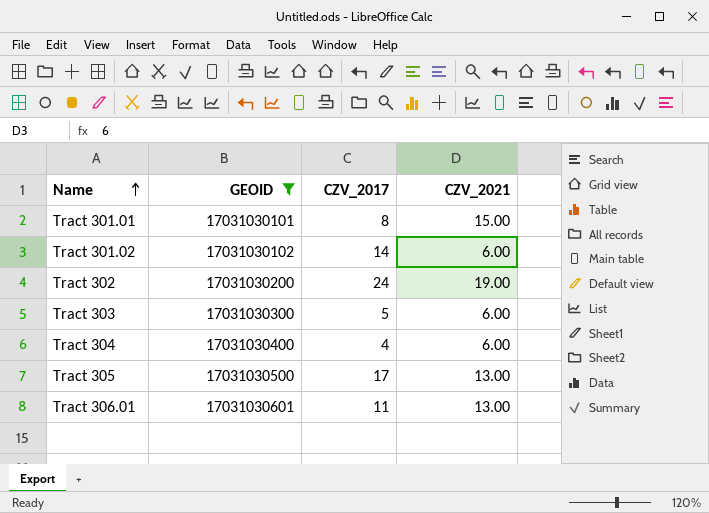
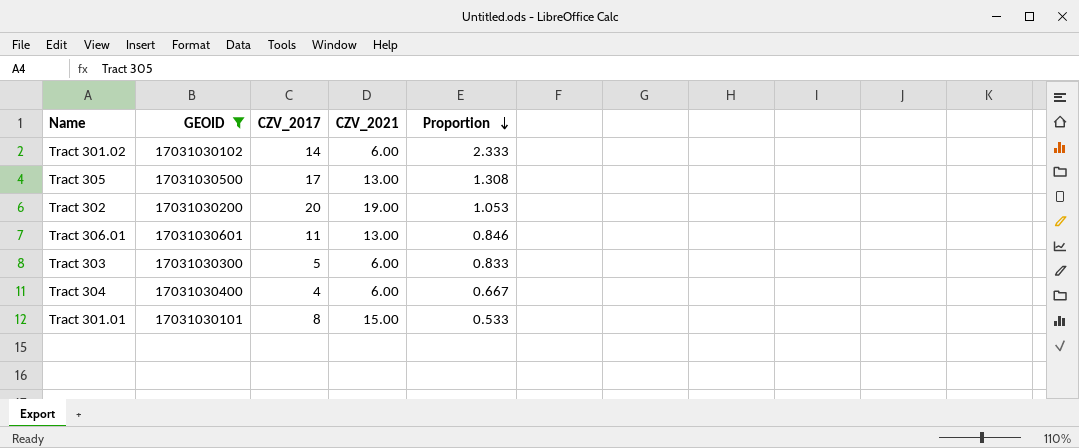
row order: Name ascending -> Proportion descending
column Proportion | formula: none -> [CZV_2017] / [CZV_2021]
Tract 302 | CZV_2017: 24 -> 20

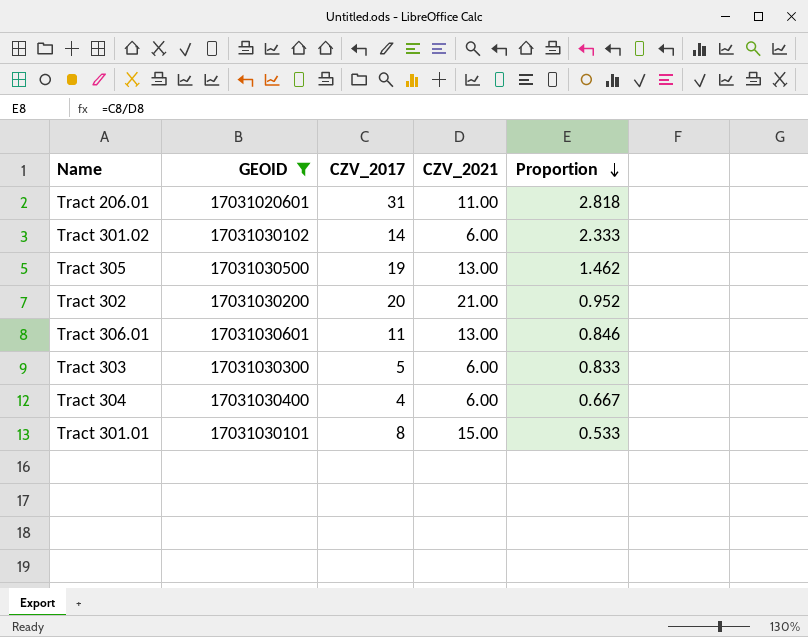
row Tract 206.01: none -> 17031020601 | 31 | 11.00 | 2.818
Tract 305 | CZV_2017: 17 -> 19
Tract 305 | Proportion: 1.308 -> 1.462
Tract 302 | CZV_2021: 19.00 -> 21.00
Tract 302 | Proportion: 1.053 -> 0.952

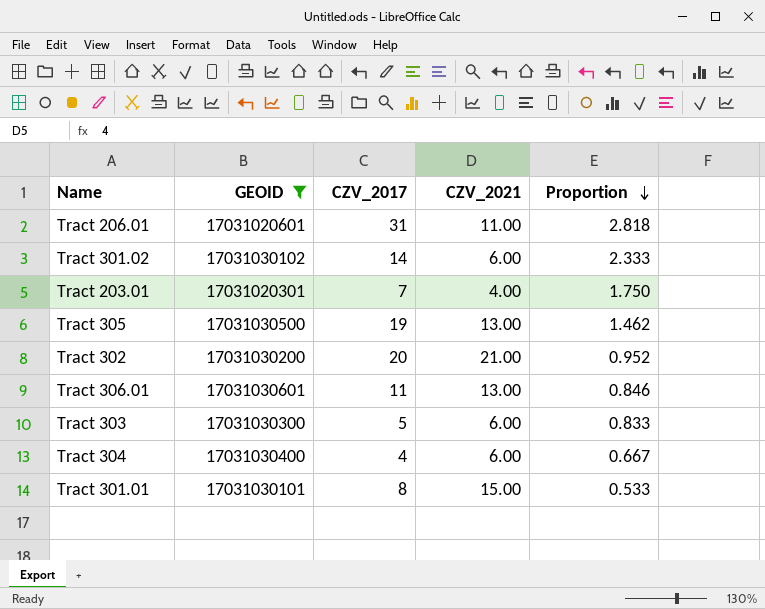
row Tract 203.01: none -> 17031020301 | 7 | 4.00 | 1.750

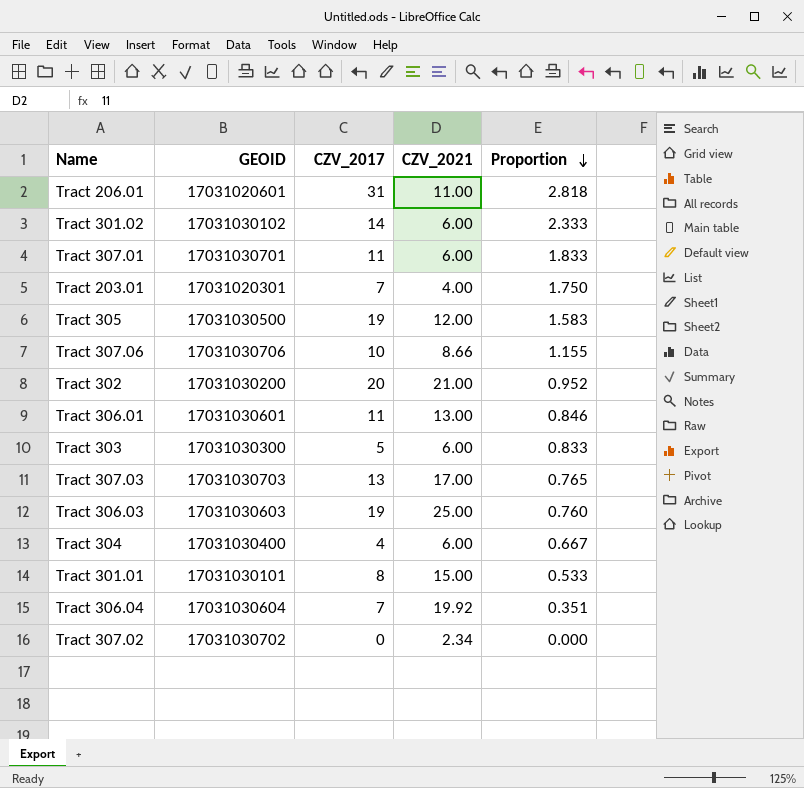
filter: GEOID <= 17031030601 -> none
Tract 305 | CZV_2021: 13.00 -> 12.00
Tract 305 | Proportion: 1.462 -> 1.583

